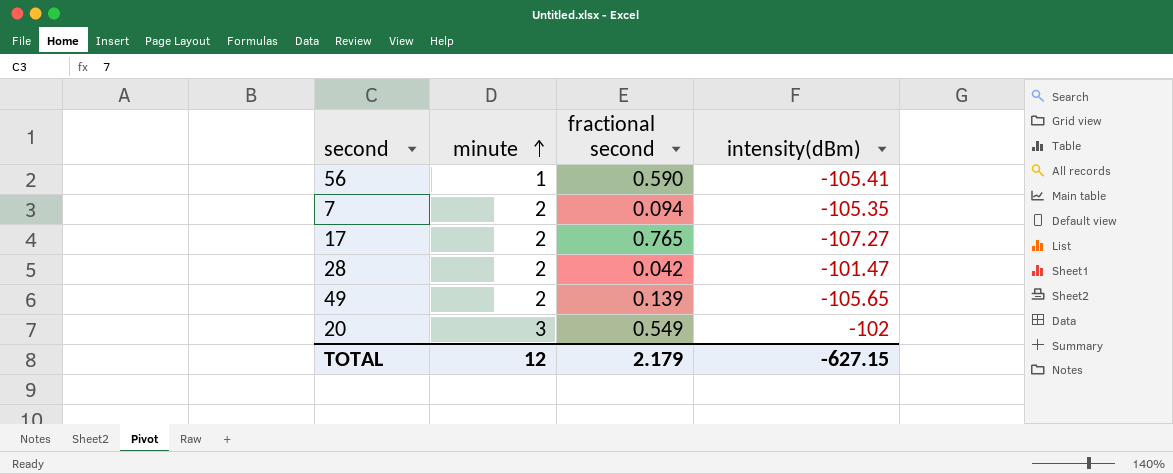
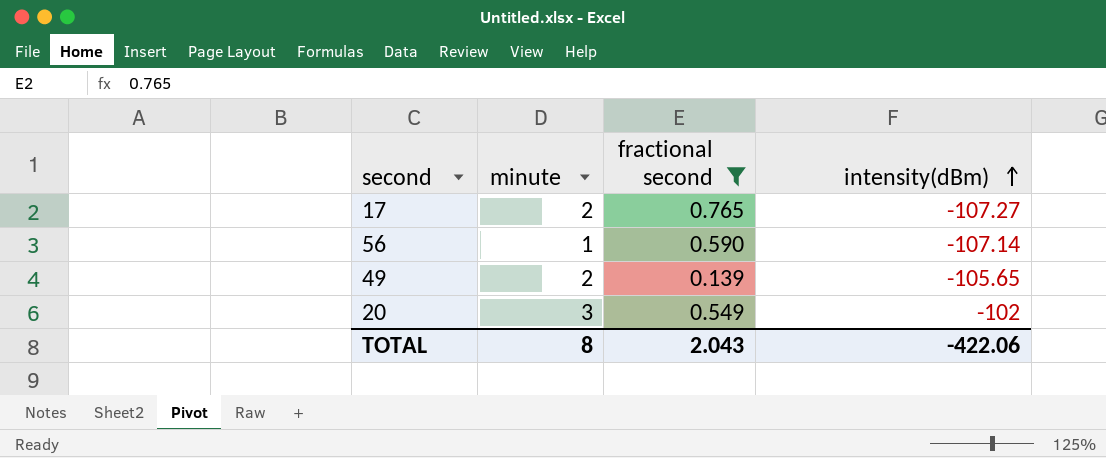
filter: none -> fractional second >= 0.139
row order: minute ascending -> intensity(dBm) ascending
56 | intensity(dBm): -105.41 -> -107.14
TOTAL | minute: 12 -> 8
TOTAL | fractional second: 2.179 -> 2.043
TOTAL | intensity(dBm): -627.15 -> -422.06

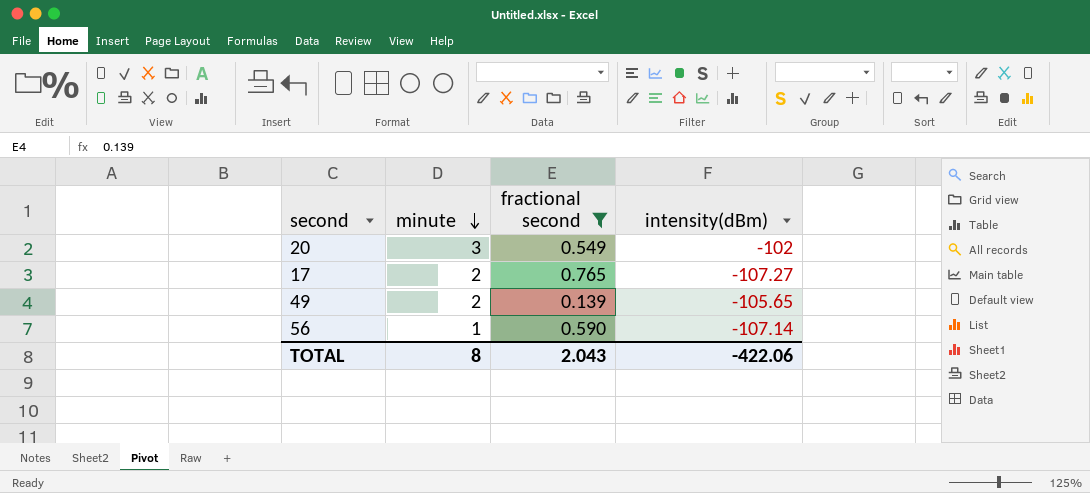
row order: intensity(dBm) ascending -> minute descending

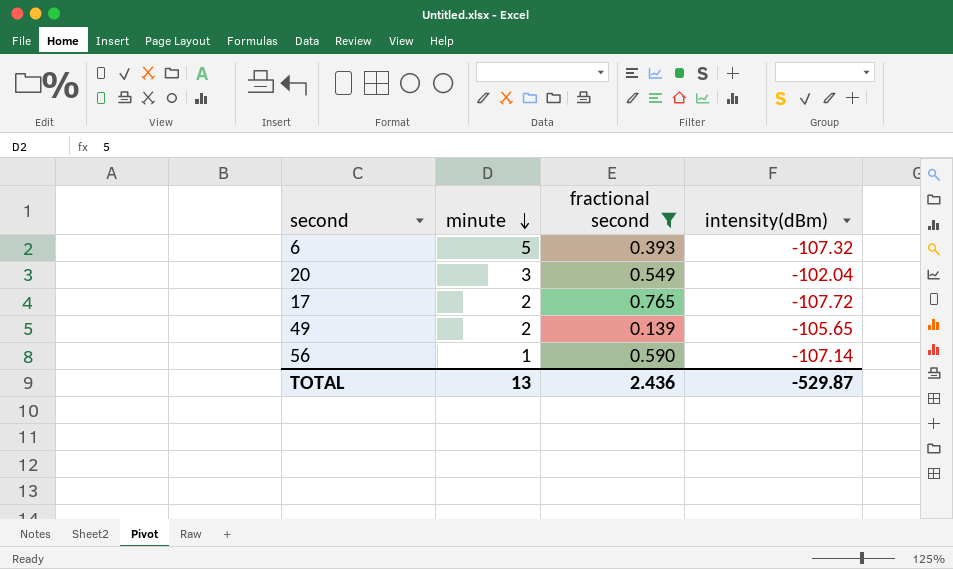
row 6: none -> 5 | 0.393 | -107.32
20 | intensity(dBm): -102 -> -102.04
17 | intensity(dBm): -107.27 -> -107.72
TOTAL | minute: 8 -> 13
TOTAL | fractional second: 2.043 -> 2.436
TOTAL | intensity(dBm): -422.06 -> -529.87

